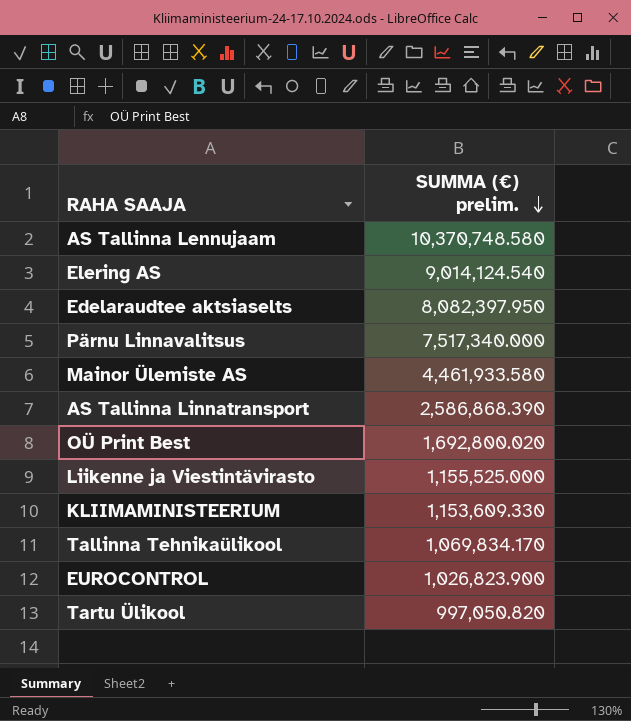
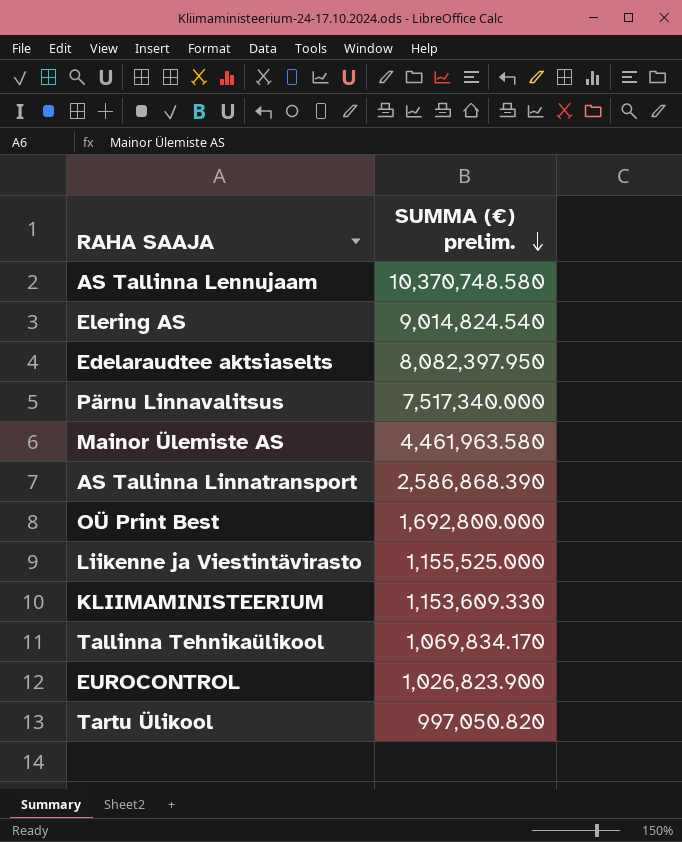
Elering AS | SUMMA (€) prelim.: 9,014,124.540 -> 9,014,824.540
Mainor Ülemiste AS | SUMMA (€) prelim.: 4,461,933.580 -> 4,461,963.580
OÜ Print Best | SUMMA (€) prelim.: 1,692,800.020 -> 1,692,800.000

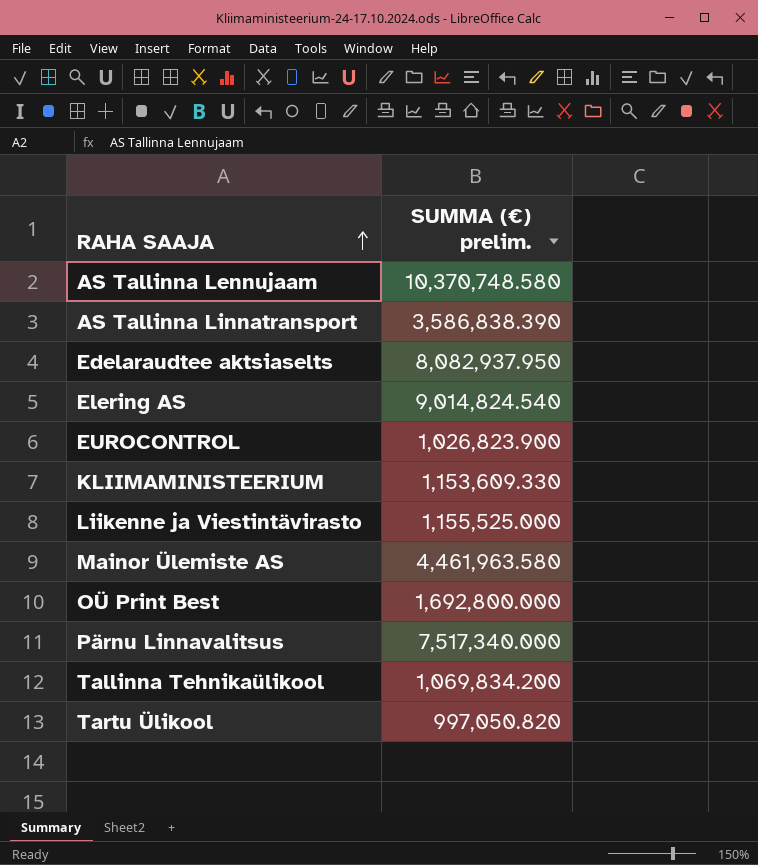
row order: SUMMA (€) prelim. descending -> RAHA SAAJA ascending
AS Tallinna Linnatransport | SUMMA (€) prelim.: 2,586,868.390 -> 3,586,838.390
Edelaraudtee aktsiaselts | SUMMA (€) prelim.: 8,082,397.950 -> 8,082,937.950
Tallinna Tehnikaülikool | SUMMA (€) prelim.: 1,069,834.170 -> 1,069,834.200

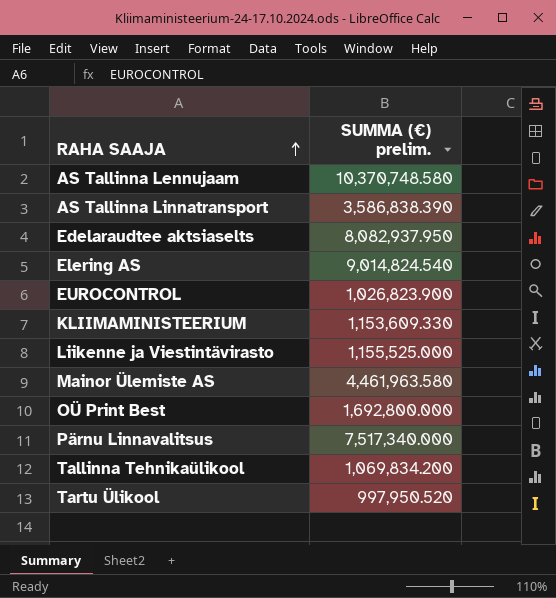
Tartu Ülikool | SUMMA (€) prelim.: 997,050.820 -> 997,950.520

